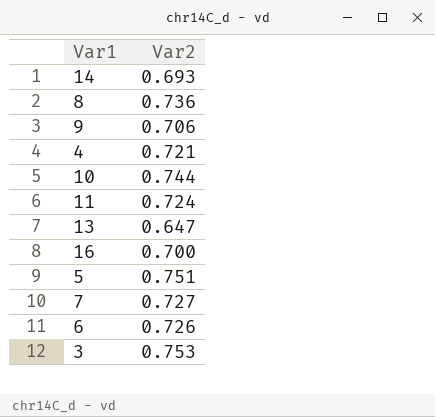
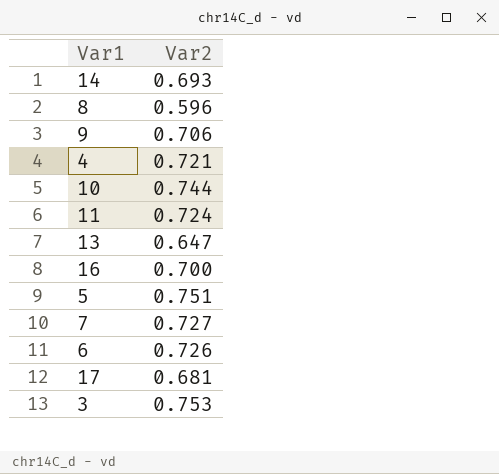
8 | Var2: 0.736 -> 0.596
row 17: none -> 0.681

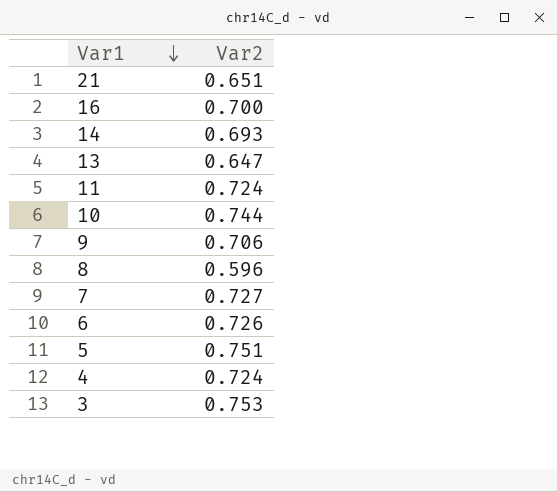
row order: none -> Var1 descending
row 17: 0.681 -> none
row 21: none -> 0.651
4 | Var2: 0.721 -> 0.724

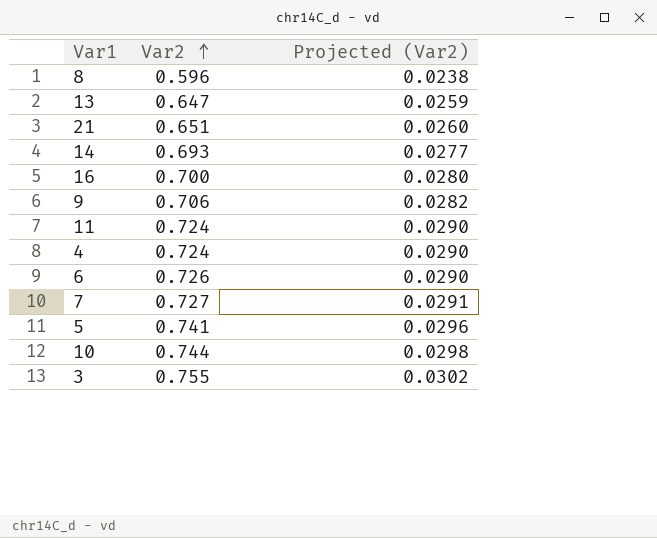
row order: Var1 descending -> Var2 ascending
column Projected (Var2) | formula: none -> [Var2] * 0.04
5 | Var2: 0.751 -> 0.741
3 | Var2: 0.753 -> 0.755

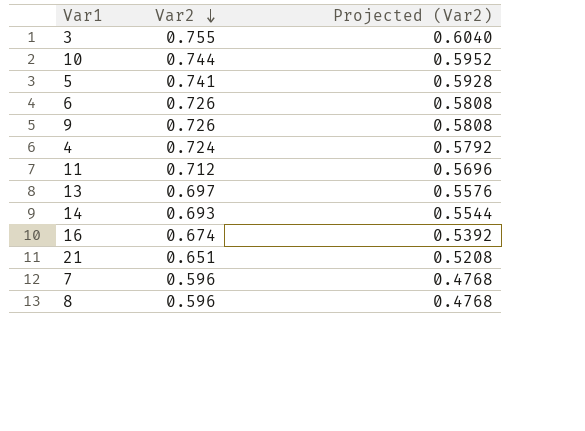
row order: Var2 ascending -> Var2 descending
column Projected (Var2) | formula: [Var2] * 0.04 -> [Var2] * 0.8
9 | Var2: 0.706 -> 0.726
11 | Var2: 0.724 -> 0.712
13 | Var2: 0.647 -> 0.697
16 | Var2: 0.700 -> 0.674
7 | Var2: 0.727 -> 0.596

